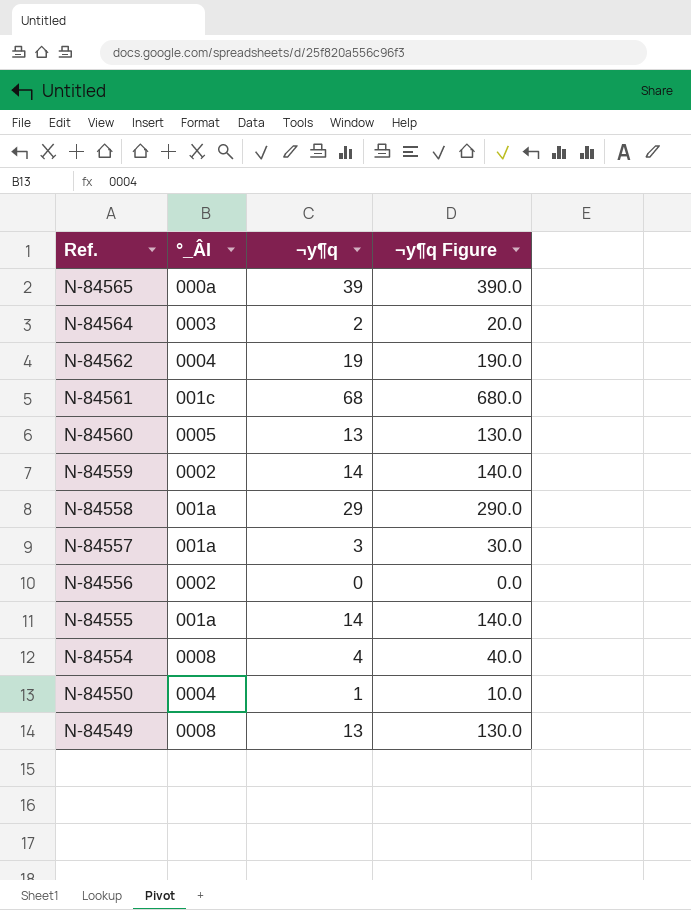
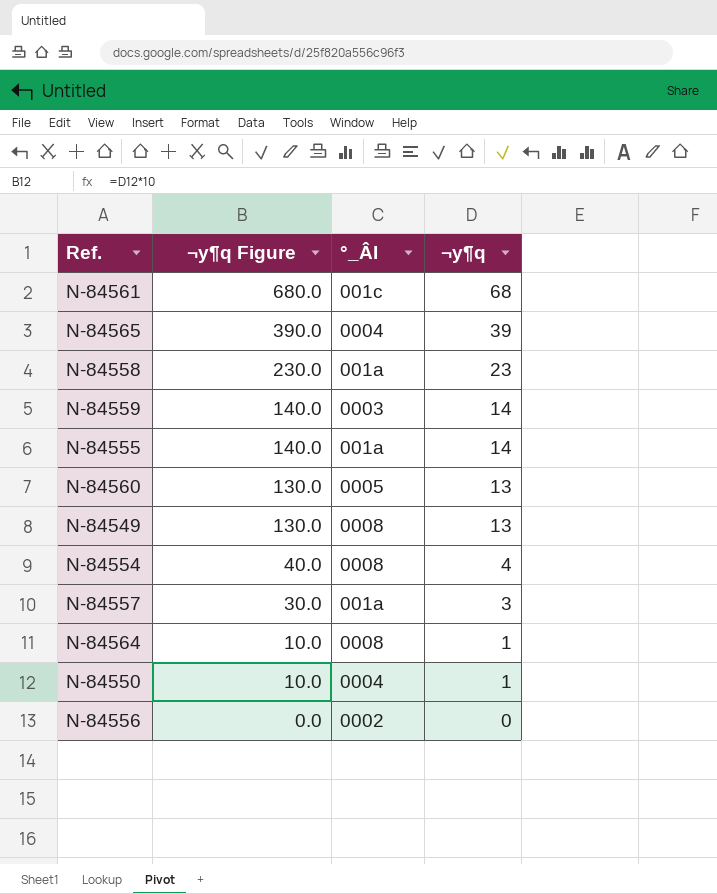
row order: Ref. descending -> ¬y¶q Figure descending
column ¬y¶q Figure | position: 4 -> 2
row N-84562: 0004 | 19 | 190.0 -> none
N-84565 | °_ÂI: 000a -> 0004
N-84558 | ¬y¶q Figure: 290.0 -> 230.0
N-84558 | ¬y¶q: 29 -> 23
N-84559 | °_ÂI: 0002 -> 0003
N-84564 | ¬y¶q Figure: 20.0 -> 10.0
N-84564 | °_ÂI: 0003 -> 0008
N-84564 | ¬y¶q: 2 -> 1

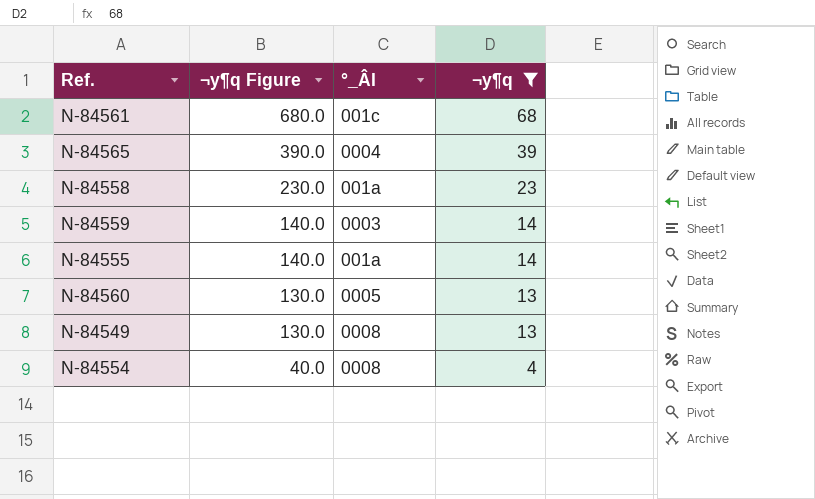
filter: none -> ¬y¶q >= 4

